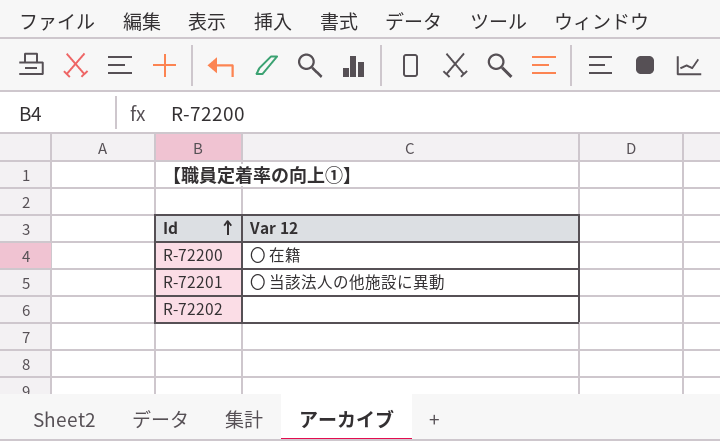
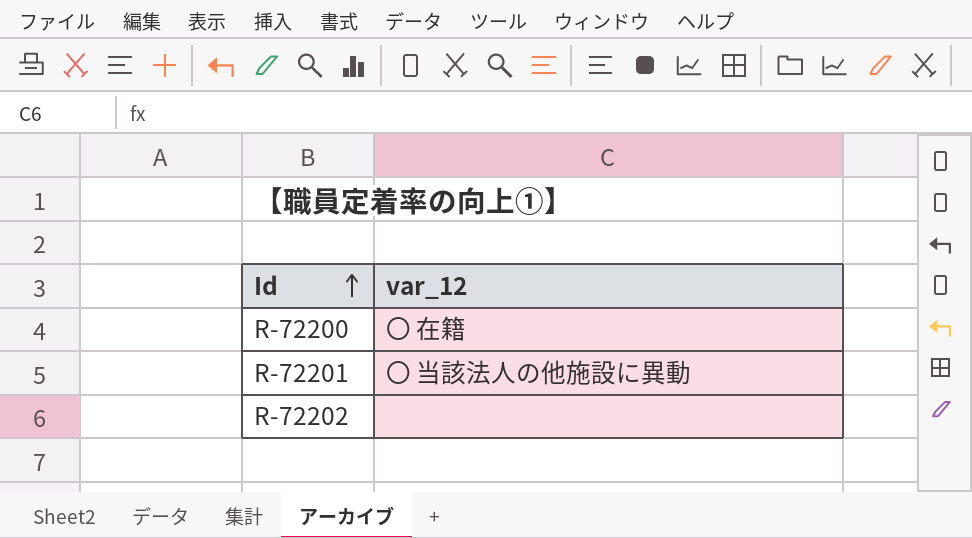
column name: Var 12 -> var_12

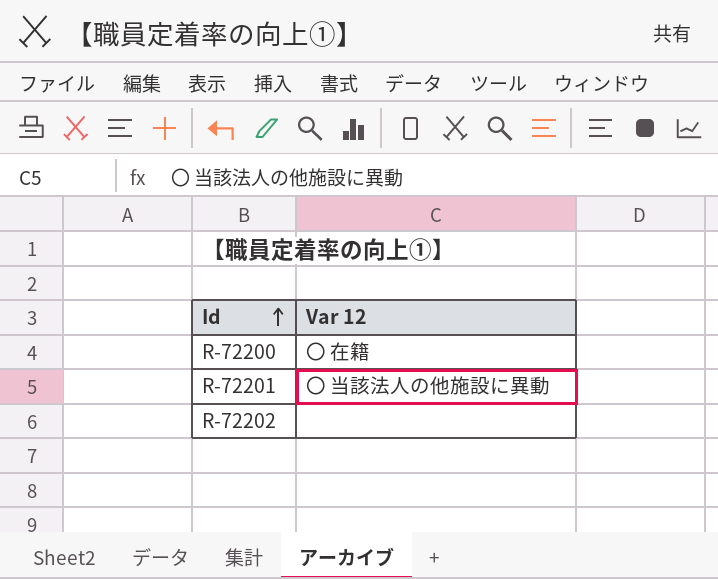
column name: var_12 -> Var 12

